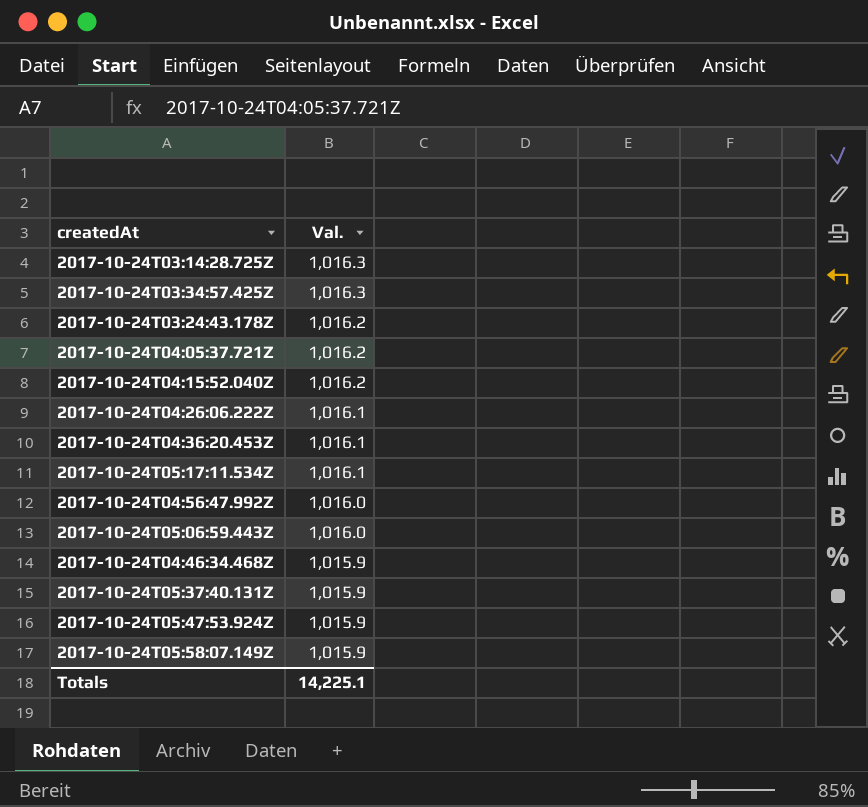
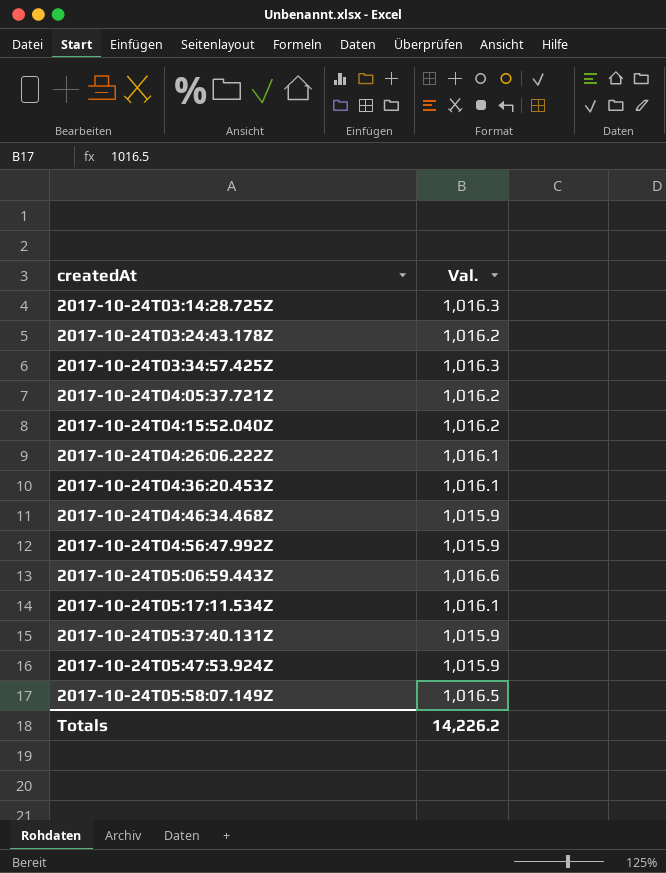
row order: Val. descending -> createdAt ascending
2017-10-24T04:56:47.992Z | Val.: 1,016.0 -> 1,015.9
2017-10-24T05:06:59.443Z | Val.: 1,016.0 -> 1,016.6
2017-10-24T05:58:07.149Z | Val.: 1,015.9 -> 1,016.5
Totals | Val.: 14,225.1 -> 14,226.2

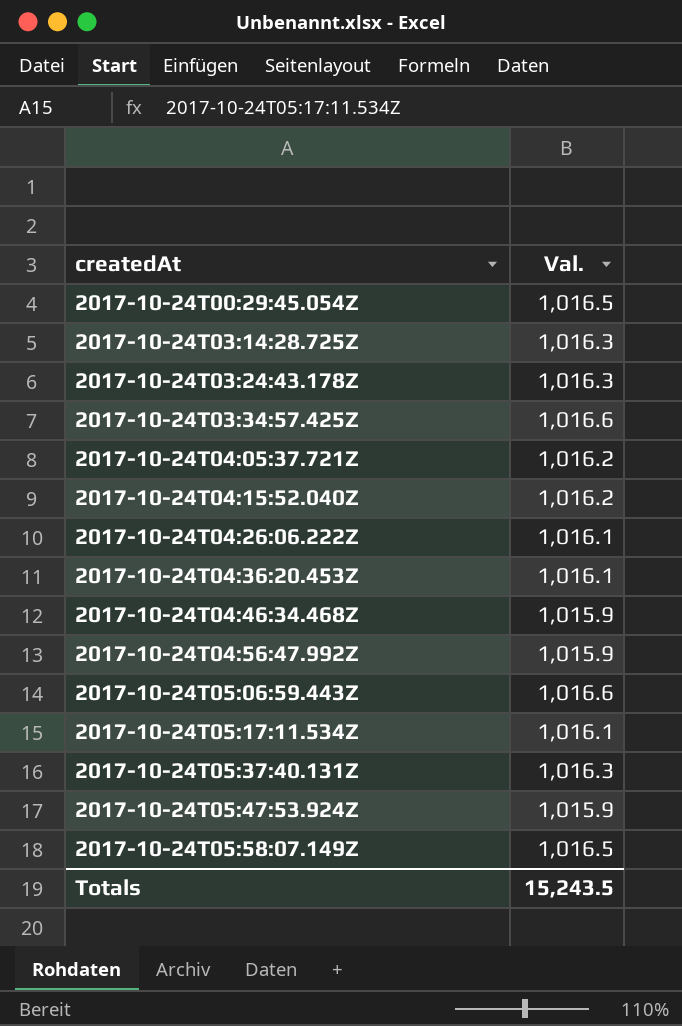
row 2017-10-24T00:29:45.054Z: none -> 1,016.5
2017-10-24T03:24:43.178Z | Val.: 1,016.2 -> 1,016.3
2017-10-24T03:34:57.425Z | Val.: 1,016.3 -> 1,016.6
2017-10-24T05:37:40.131Z | Val.: 1,015.9 -> 1,016.3
Totals | Val.: 14,226.2 -> 15,243.5

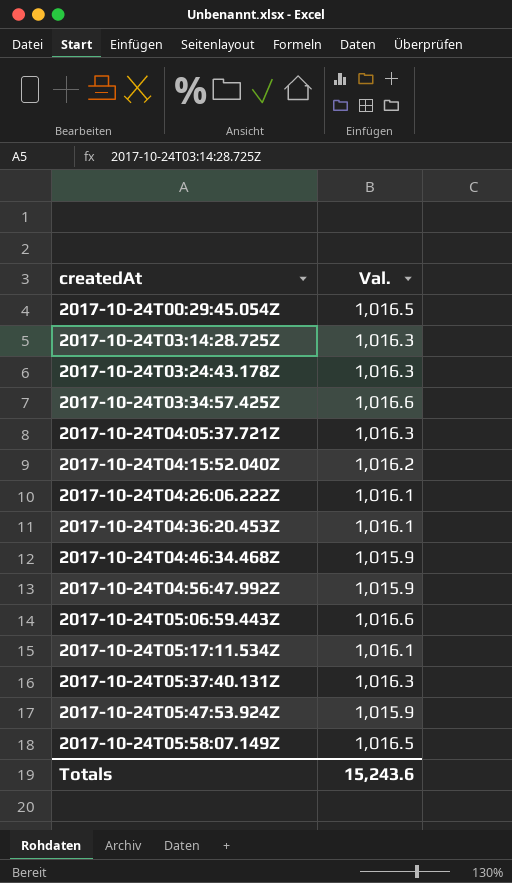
2017-10-24T04:05:37.721Z | Val.: 1,016.2 -> 1,016.3
Totals | Val.: 15,243.5 -> 15,243.6

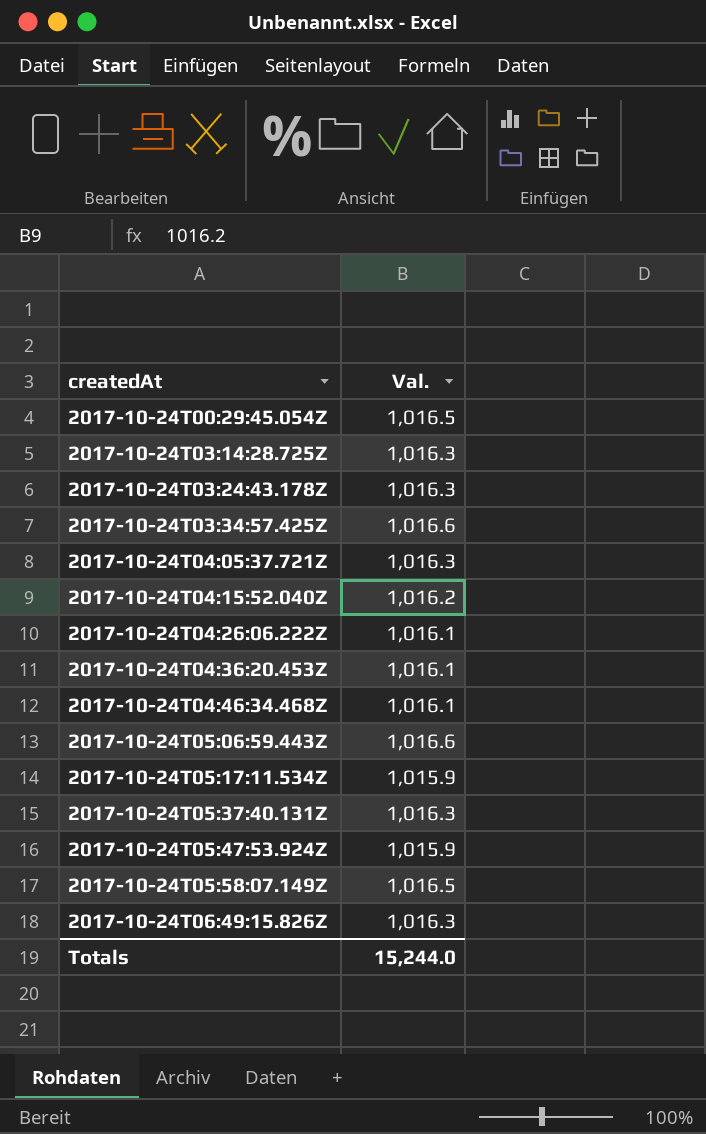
row 2017-10-24T04:56:47.992Z: 1,015.9 -> none
2017-10-24T04:46:34.468Z | Val.: 1,015.9 -> 1,016.1
2017-10-24T05:17:11.534Z | Val.: 1,016.1 -> 1,015.9
row 2017-10-24T06:49:15.826Z: none -> 1,016.3
Totals | Val.: 15,243.6 -> 15,244.0

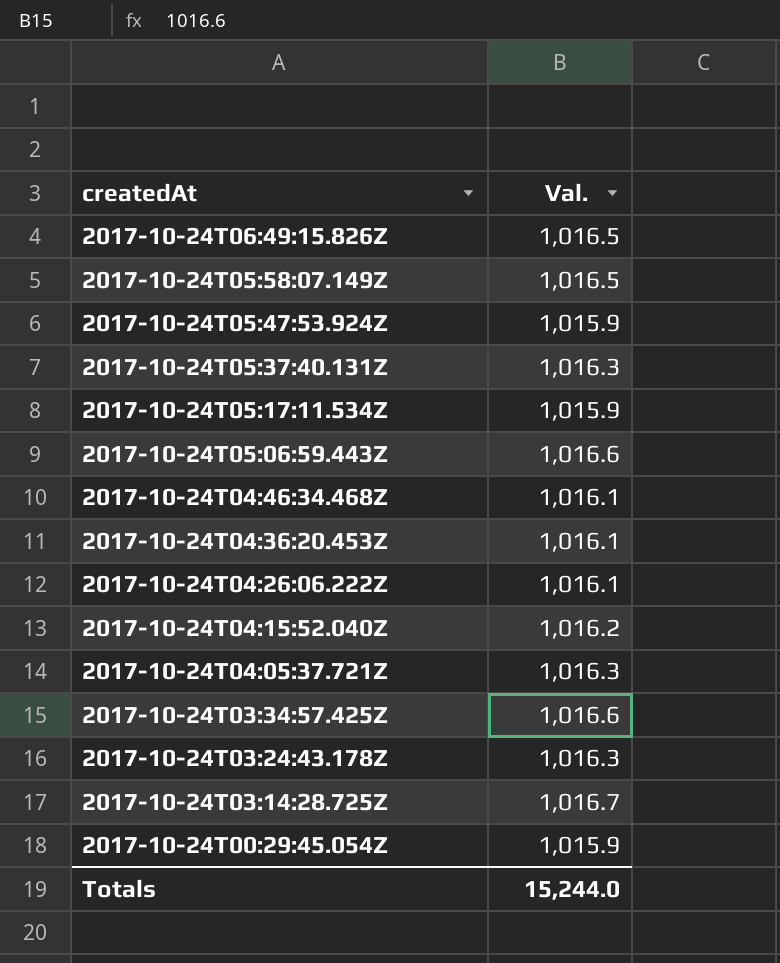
row order: createdAt ascending -> createdAt descending
2017-10-24T06:49:15.826Z | Val.: 1,016.3 -> 1,016.5
2017-10-24T03:14:28.725Z | Val.: 1,016.3 -> 1,016.7
2017-10-24T00:29:45.054Z | Val.: 1,016.5 -> 1,015.9

